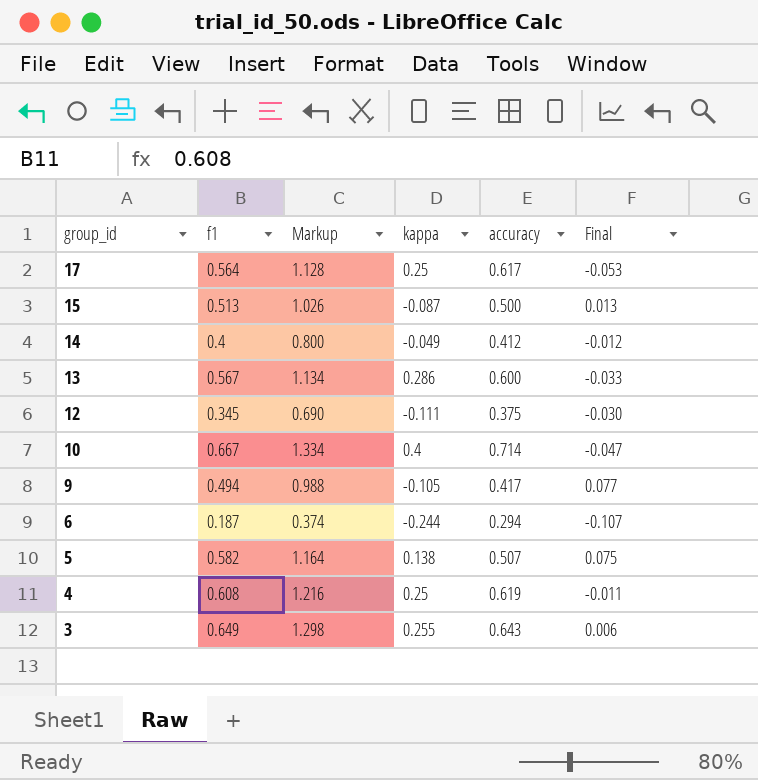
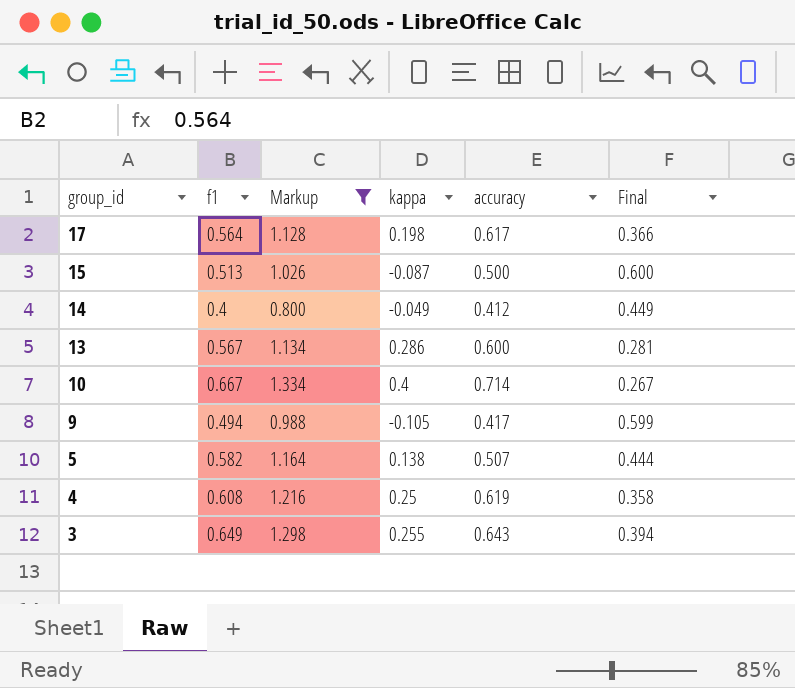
filter: none -> Markup >= 0.800
column Final | formula: [f1] - [accuracy] -> [f1] - [kappa]
17 | kappa: 0.25 -> 0.198

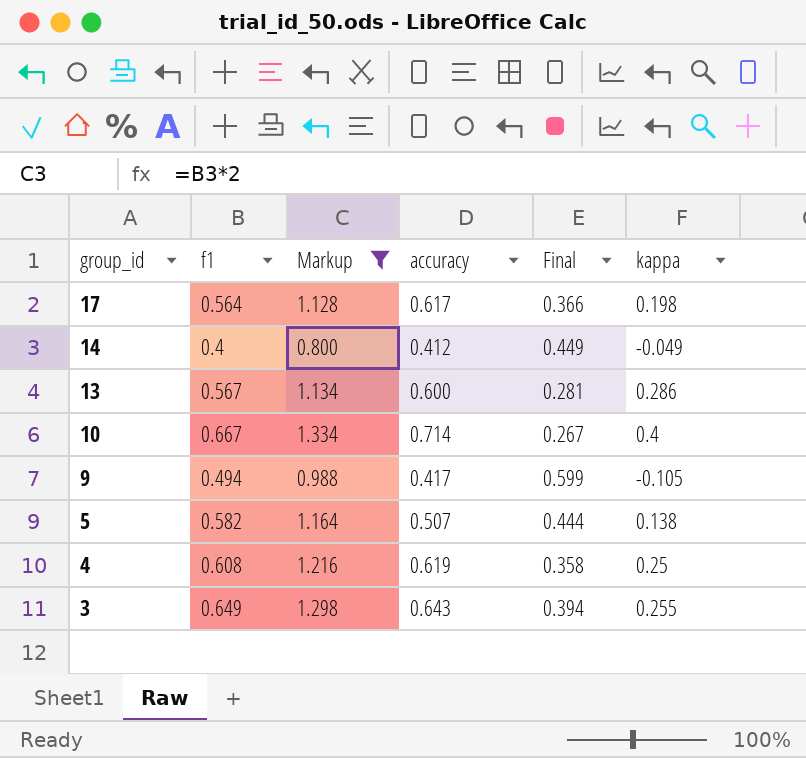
column kappa | position: 4 -> 6
row 15: 0.513 | 1.026 | -0.087 | 0.500 | 0.600 -> none

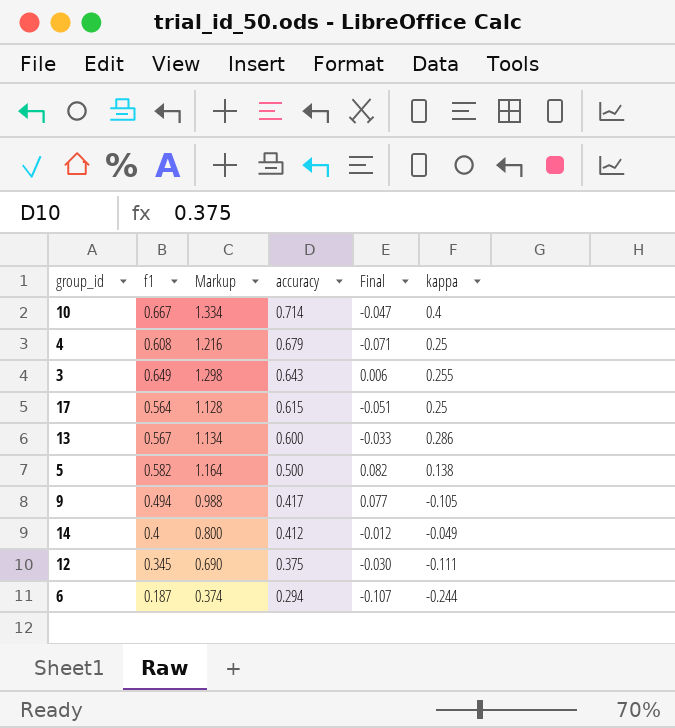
filter: Markup >= 0.800 -> none
row order: group_id descending -> accuracy descending
column Final | formula: [f1] - [kappa] -> [f1] - [accuracy]
4 | accuracy: 0.619 -> 0.679
17 | accuracy: 0.617 -> 0.615
17 | kappa: 0.198 -> 0.25
5 | accuracy: 0.507 -> 0.500

